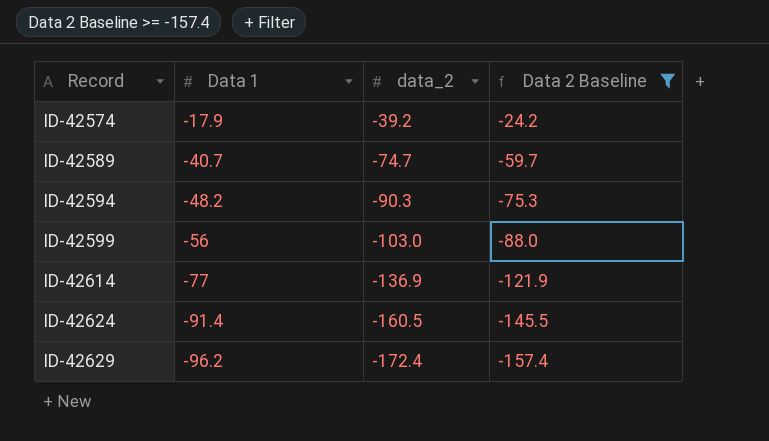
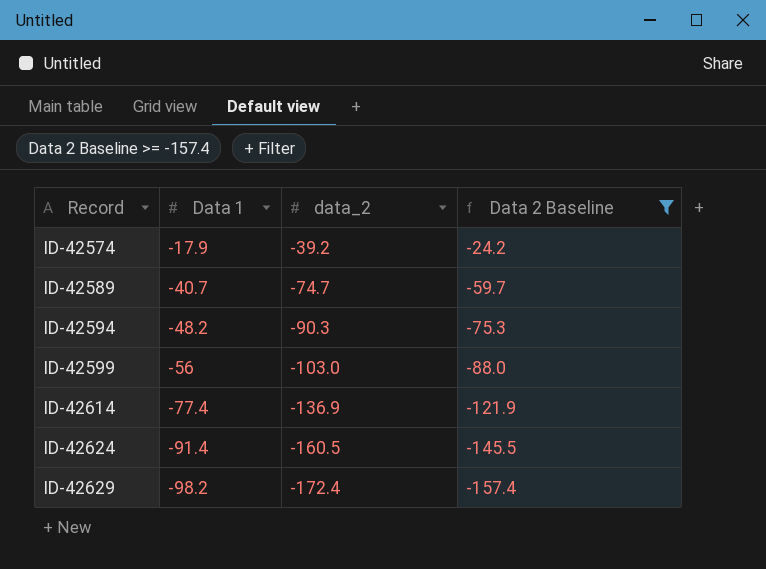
ID-42614 | Data 1: -77 -> -77.4
ID-42629 | Data 1: -96.2 -> -98.2

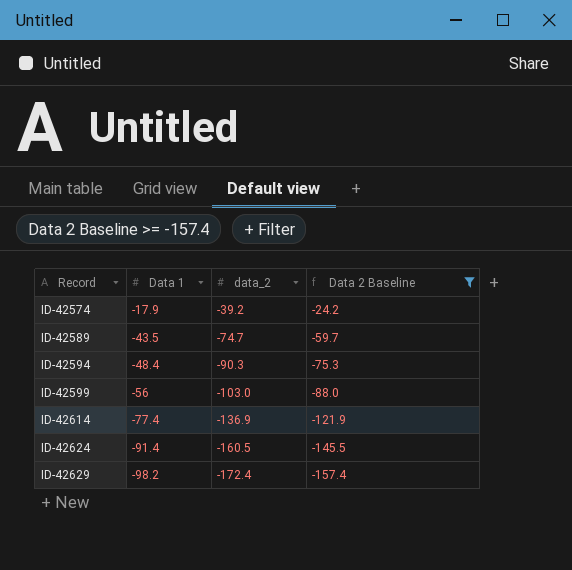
ID-42589 | Data 1: -40.7 -> -43.5
ID-42594 | Data 1: -48.2 -> -48.4

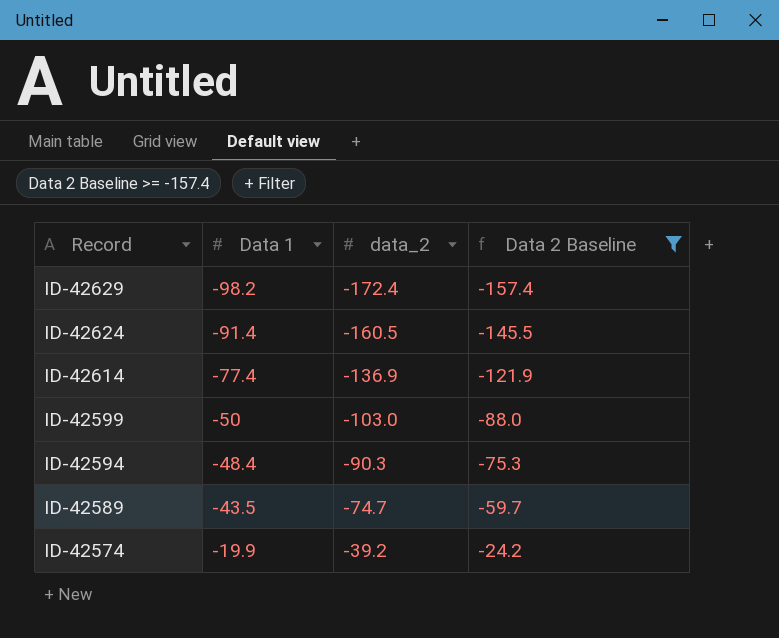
row order: Record ascending -> Record descending
ID-42599 | Data 1: -56 -> -50
ID-42574 | Data 1: -17.9 -> -19.9

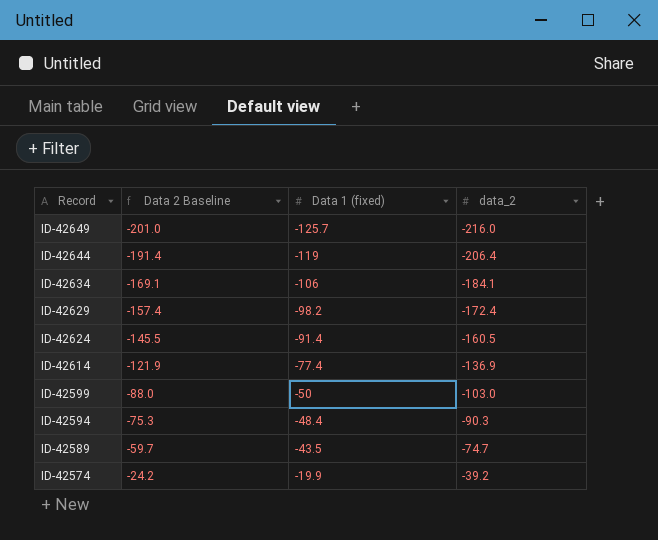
filter: Data 2 Baseline >= -157.4 -> none
column Data 2 Baseline | position: 4 -> 2
column name: Data 1 -> Data 1 (fixed)

